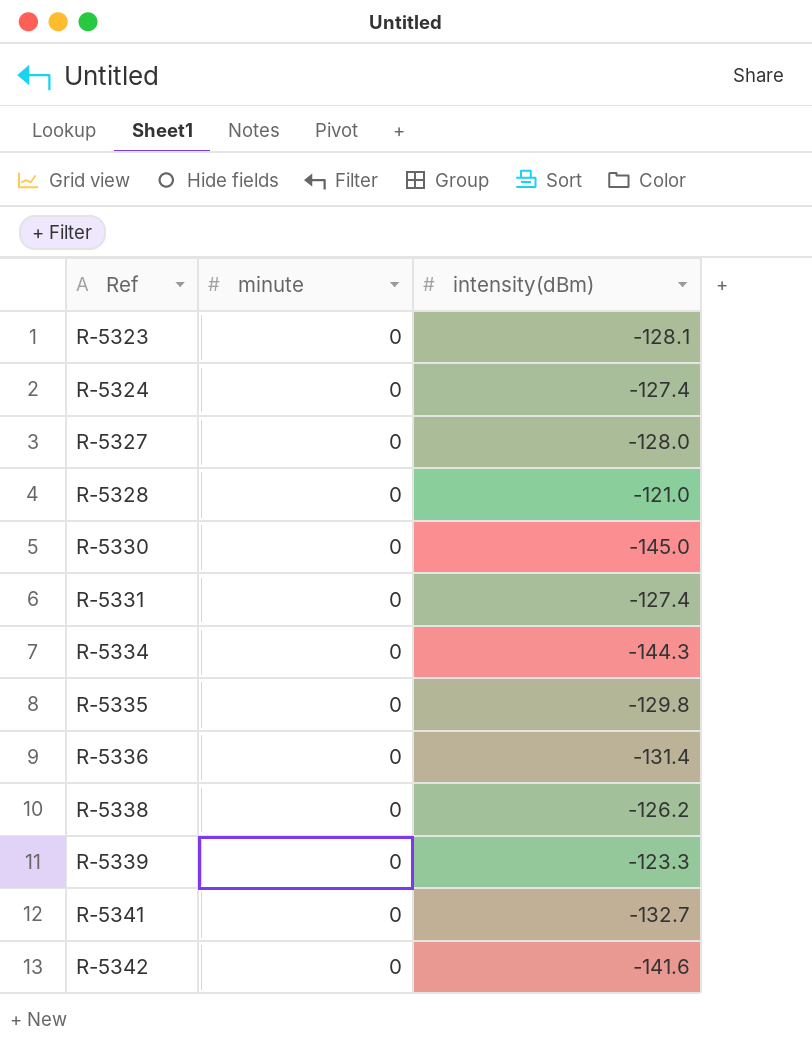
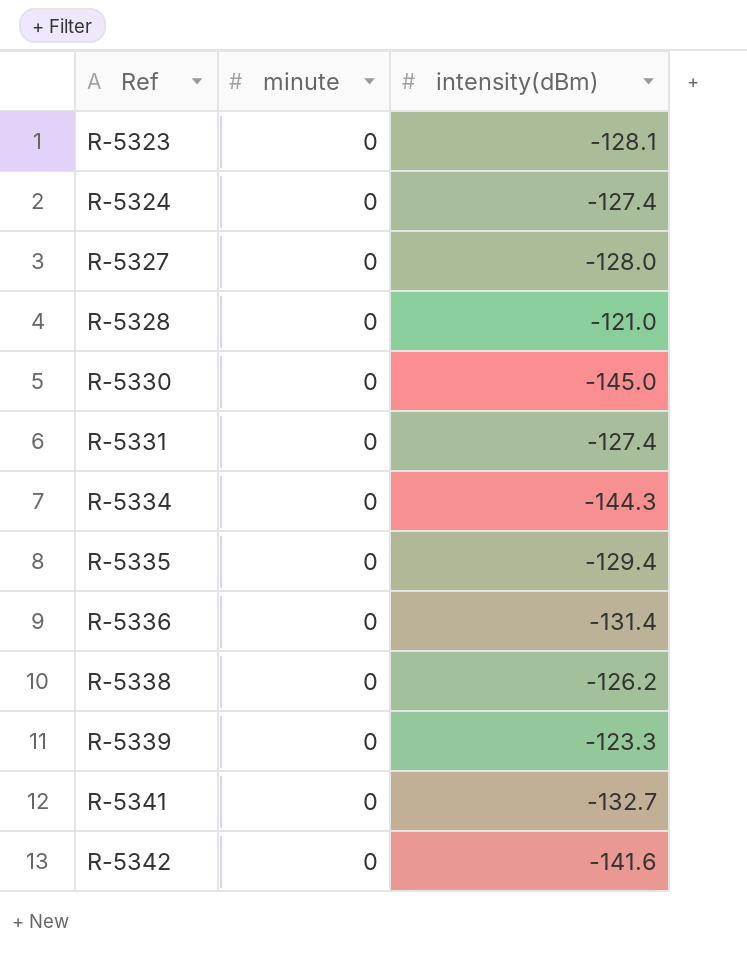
R-5335 | intensity(dBm): -129.8 -> -129.4

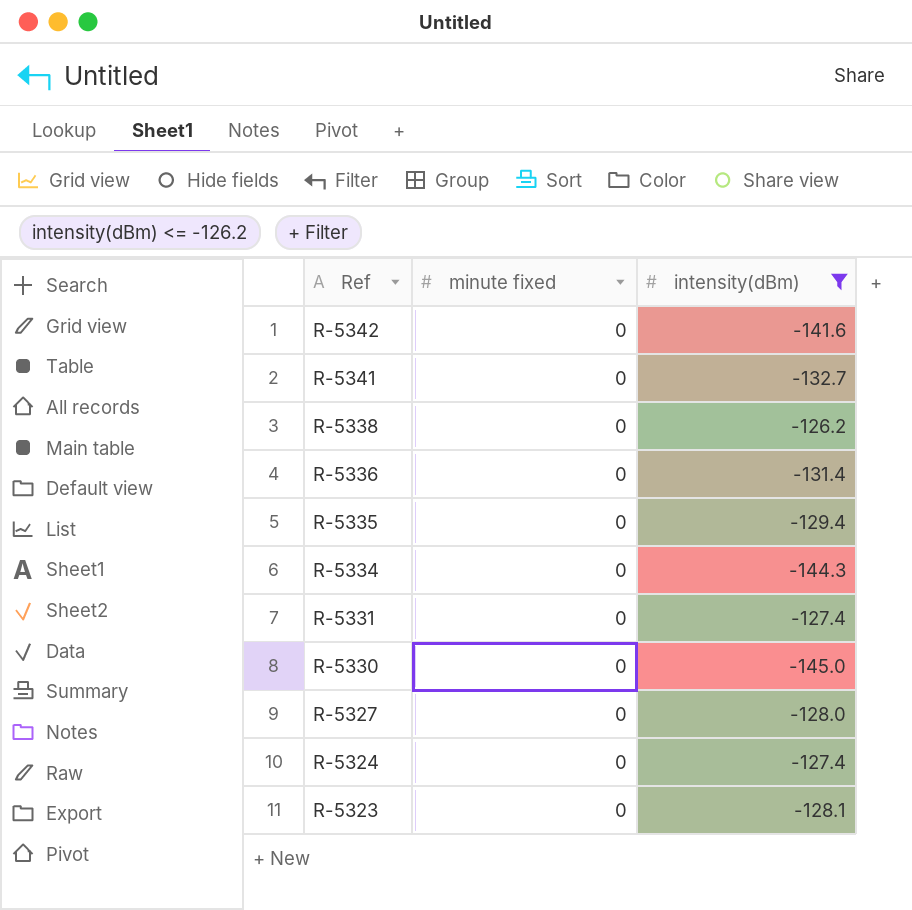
filter: none -> intensity(dBm) <= -126.2
row order: Ref ascending -> Ref descending
column name: minute -> minute fixed

